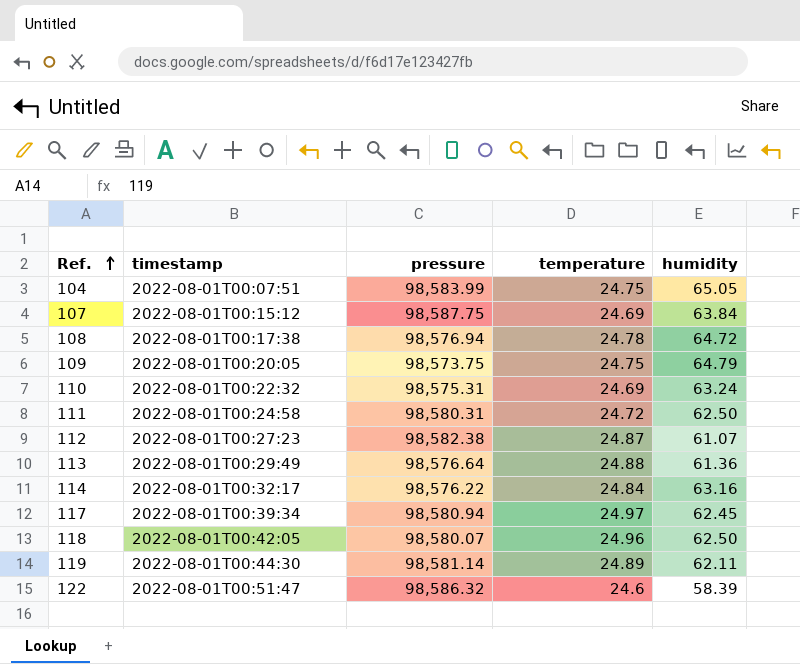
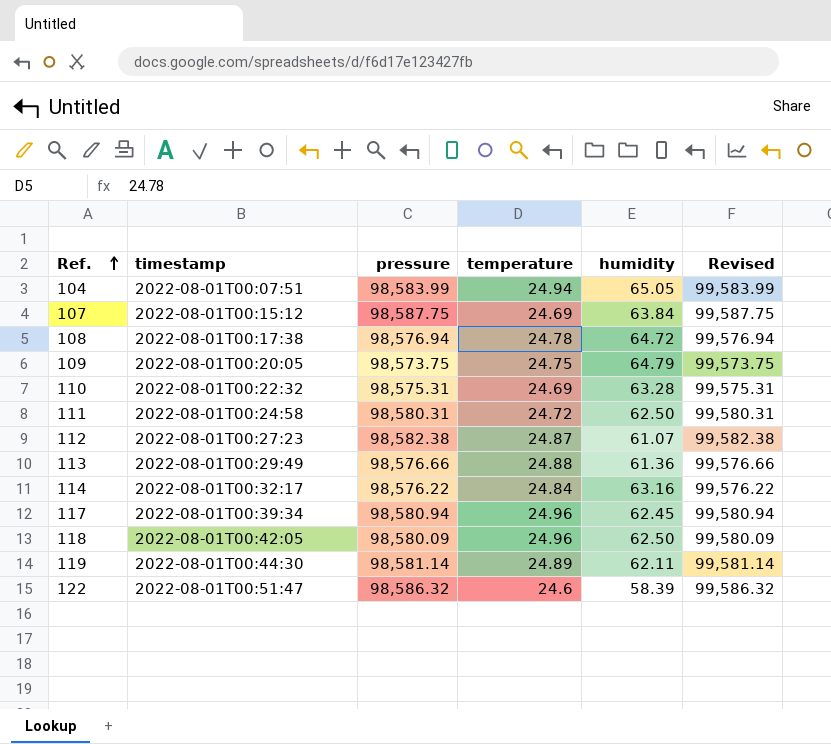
column Revised | formula: none -> [pressure] + 1000
104 | temperature: 24.75 -> 24.94
110 | humidity: 63.24 -> 63.28
113 | pressure: 98,576.64 -> 98,576.66
117 | temperature: 24.97 -> 24.96
118 | pressure: 98,580.07 -> 98,580.09

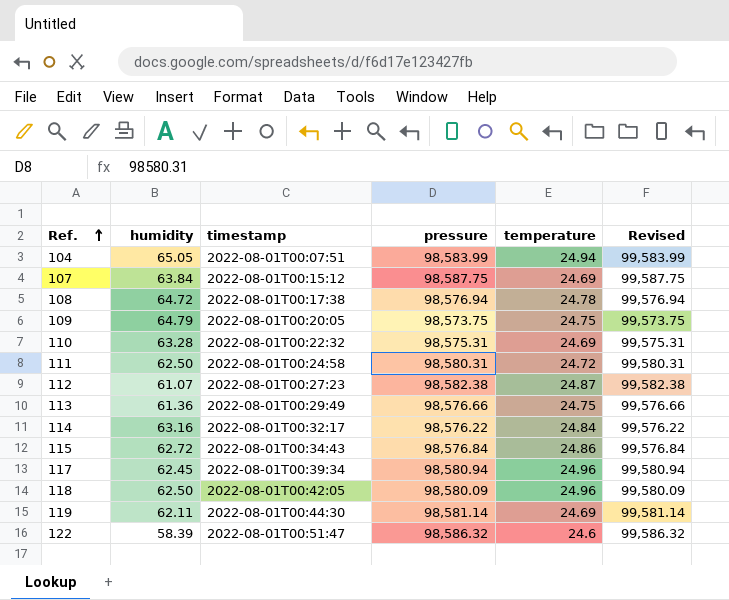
column humidity | position: 5 -> 2
113 | temperature: 24.88 -> 24.75
row 115: none -> 62.72 | 2022-08-01T00:34:43 | 98,576.84 | 24.86 | 99,576.84
119 | temperature: 24.89 -> 24.69

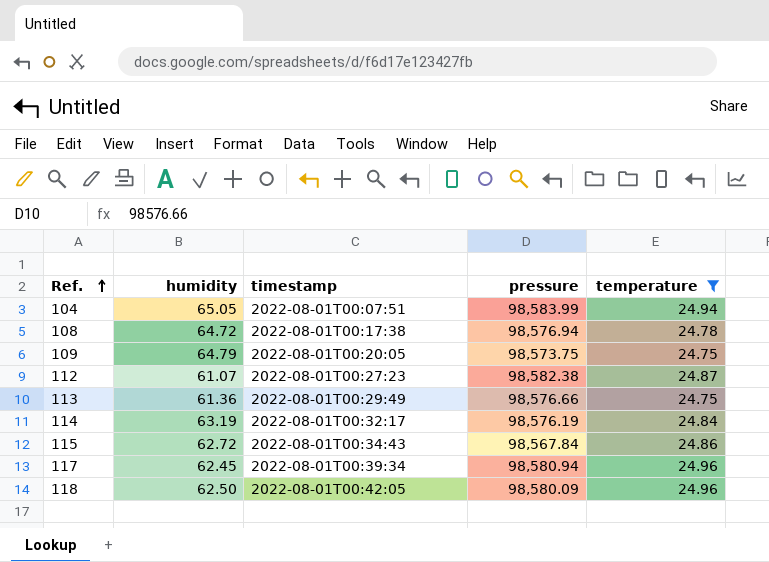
filter: none -> temperature >= 24.75
column Revised | formula: [pressure] + 1000 -> none
114 | humidity: 63.16 -> 63.19
114 | pressure: 98,576.22 -> 98,576.19
115 | pressure: 98,576.84 -> 98,567.84

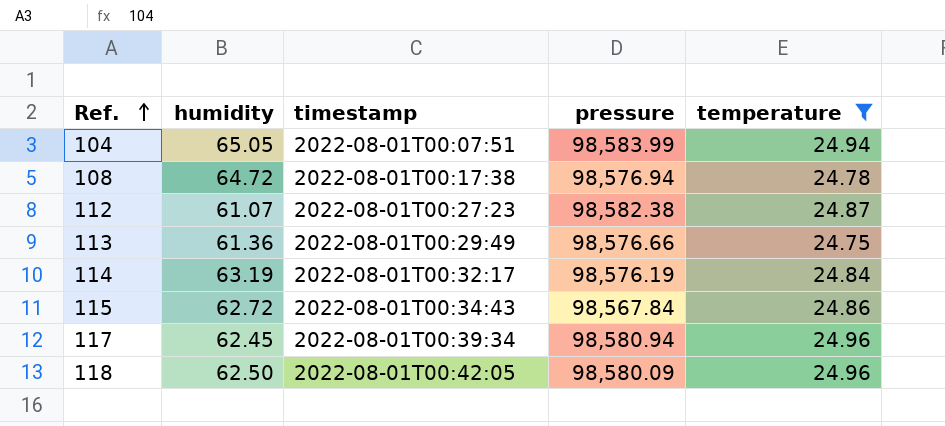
row 109: 64.79 | 2022-08-01T00:20:05 | 98,573.75 | 24.75 -> none

